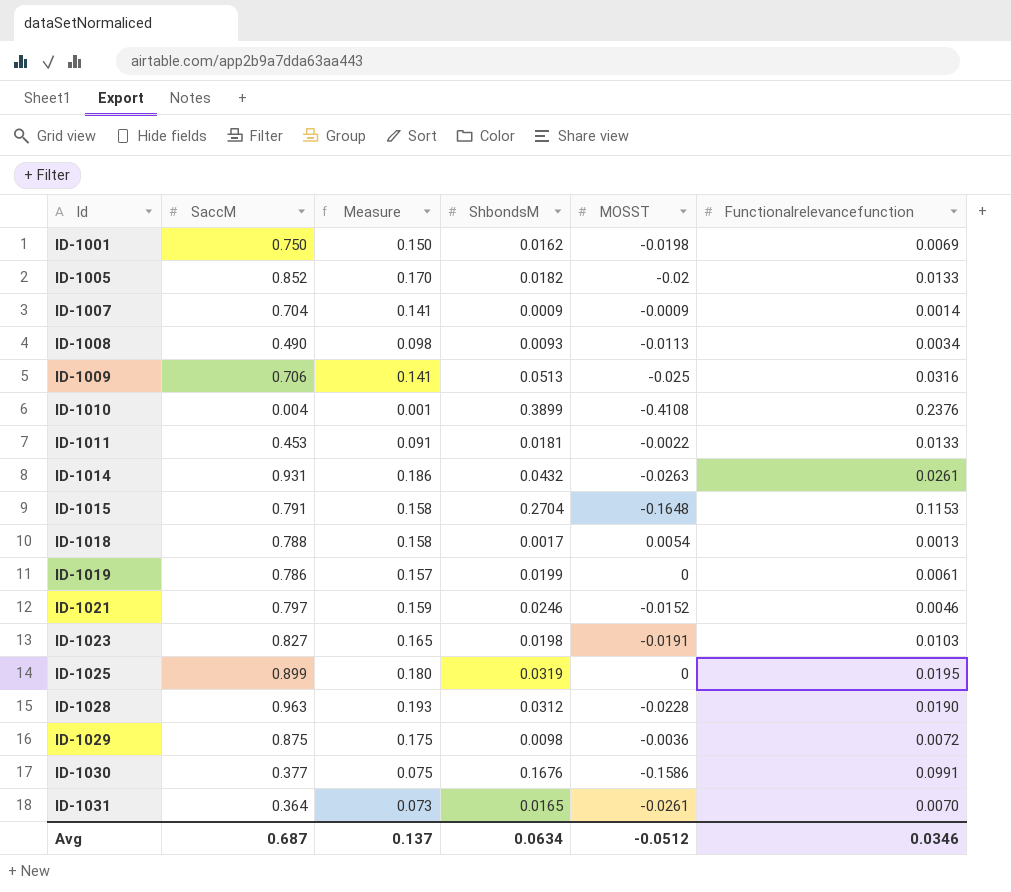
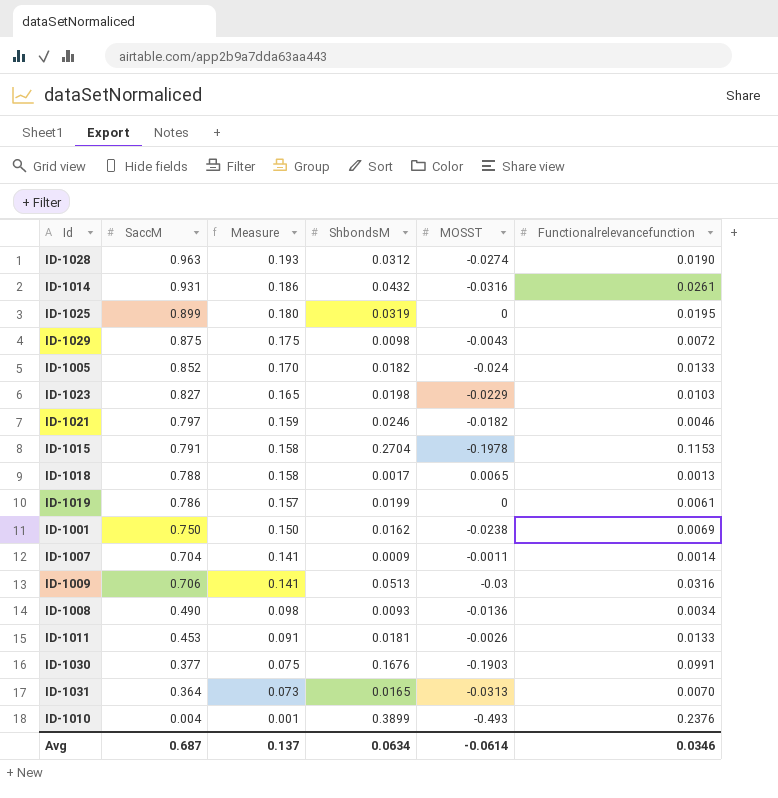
row order: Id ascending -> Measure descending
ID-1028 | MOSST: -0.0228 -> -0.0274
ID-1014 | MOSST: -0.0263 -> -0.0316
ID-1029 | MOSST: -0.0036 -> -0.0043
ID-1005 | MOSST: -0.02 -> -0.024
ID-1023 | MOSST: -0.0191 -> -0.0229
ID-1021 | MOSST: -0.0152 -> -0.0182
ID-1015 | MOSST: -0.1648 -> -0.1978
ID-1018 | MOSST: 0.0054 -> 0.0065
ID-1001 | MOSST: -0.0198 -> -0.0238
ID-1007 | MOSST: -0.0009 -> -0.0011
ID-1009 | MOSST: -0.025 -> -0.03
ID-1008 | MOSST: -0.0113 -> -0.0136
ID-1011 | MOSST: -0.0022 -> -0.0026
ID-1030 | MOSST: -0.1586 -> -0.1903
ID-1031 | MOSST: -0.0261 -> -0.0313
ID-1010 | MOSST: -0.4108 -> -0.493
Avg | MOSST: -0.0512 -> -0.0614

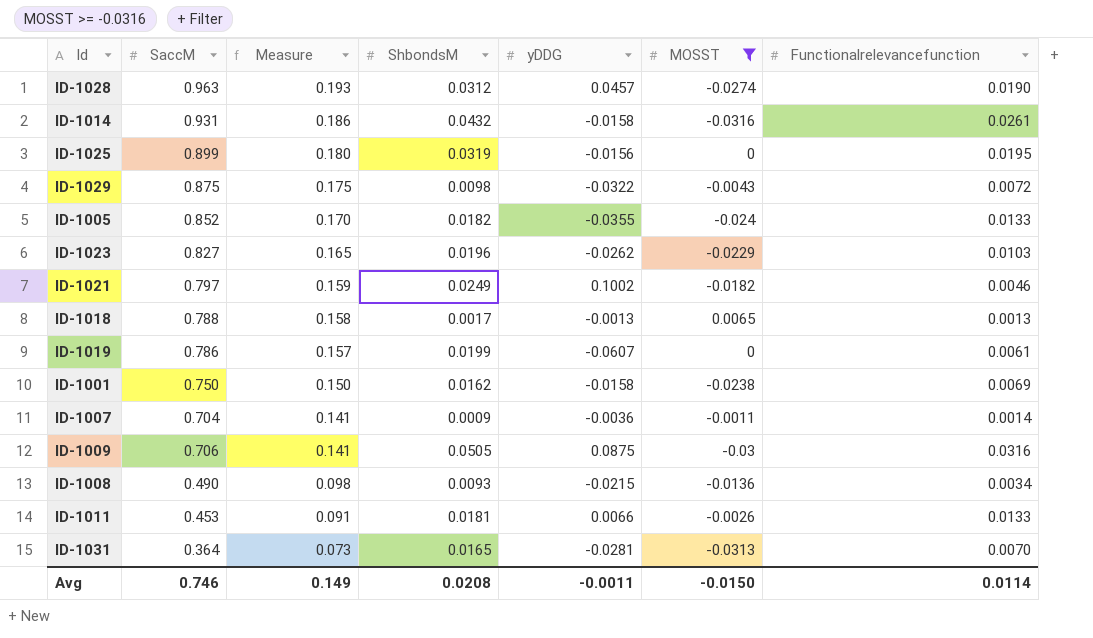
filter: none -> MOSST >= -0.0316
column yDDG | position: none -> 5
ID-1023 | ShbondsM: 0.0198 -> 0.0196
ID-1021 | ShbondsM: 0.0246 -> 0.0249
ID-1009 | ShbondsM: 0.0513 -> 0.0505
Avg | SaccM: 0.687 -> 0.746
Avg | Measure: 0.137 -> 0.149
Avg | ShbondsM: 0.0634 -> 0.0208
Avg | MOSST: -0.0614 -> -0.0150
Avg | Functionalrelevancefunction: 0.0346 -> 0.0114

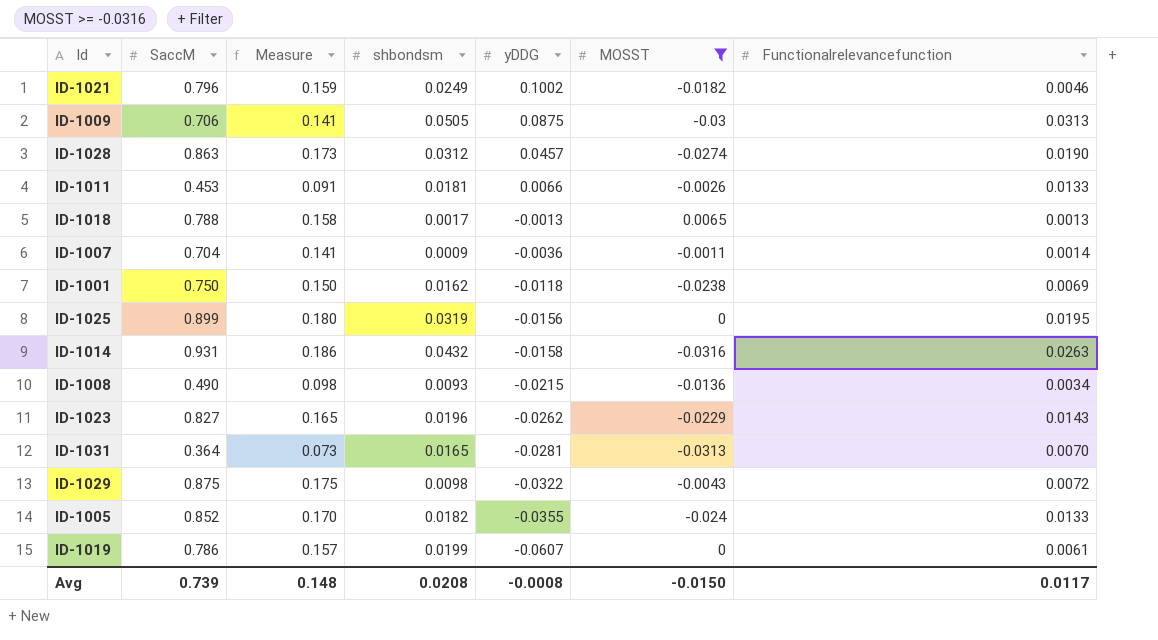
row order: Measure descending -> yDDG descending
column name: ShbondsM -> shbondsm
ID-1021 | SaccM: 0.797 -> 0.796
ID-1009 | Functionalrelevancefunction: 0.0316 -> 0.0313
ID-1028 | SaccM: 0.963 -> 0.863
ID-1028 | Measure: 0.193 -> 0.173
ID-1001 | yDDG: -0.0158 -> -0.0118
ID-1014 | Functionalrelevancefunction: 0.0261 -> 0.0263
ID-1023 | Functionalrelevancefunction: 0.0103 -> 0.0143
Avg | SaccM: 0.746 -> 0.739
Avg | Measure: 0.149 -> 0.148
Avg | yDDG: -0.0011 -> -0.0008
Avg | Functionalrelevancefunction: 0.0114 -> 0.0117

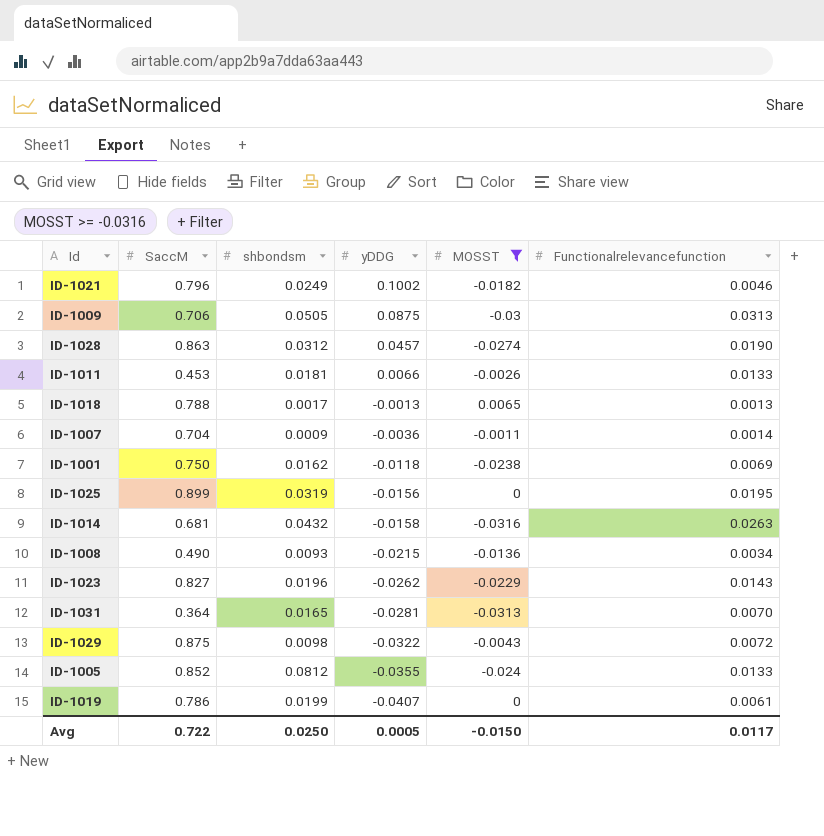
column Measure | formula: [SaccM] * 0.2 -> none
ID-1014 | SaccM: 0.931 -> 0.681
ID-1005 | shbondsm: 0.0182 -> 0.0812
ID-1019 | yDDG: -0.0607 -> -0.0407
Avg | SaccM: 0.739 -> 0.722
Avg | shbondsm: 0.0208 -> 0.0250
Avg | yDDG: -0.0008 -> 0.0005

